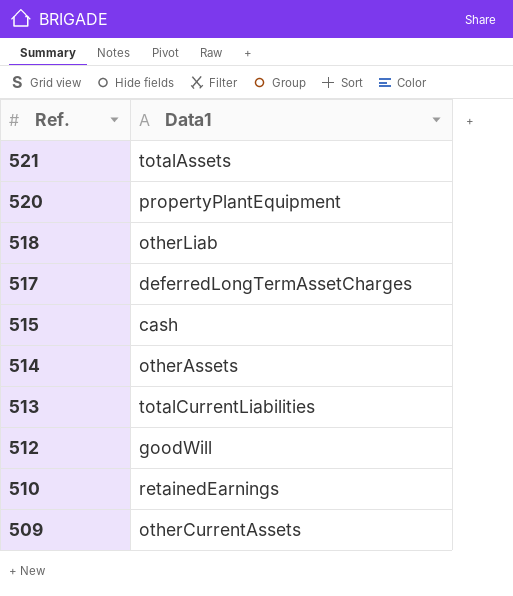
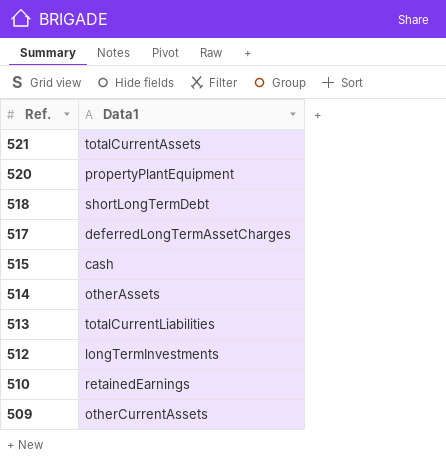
521 | Data1: totalAssets -> totalCurrentAssets
518 | Data1: otherLiab -> shortLongTermDebt
512 | Data1: goodWill -> longTermInvestments

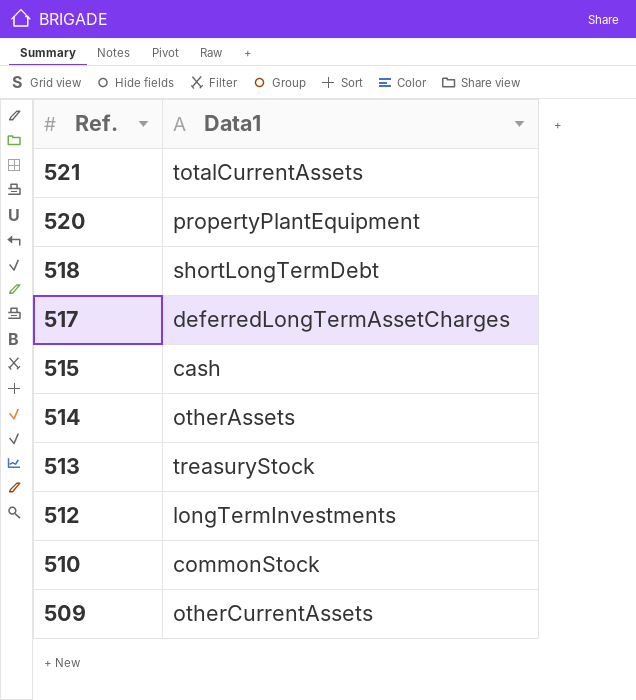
513 | Data1: totalCurrentLiabilities -> treasuryStock
510 | Data1: retainedEarnings -> commonStock

